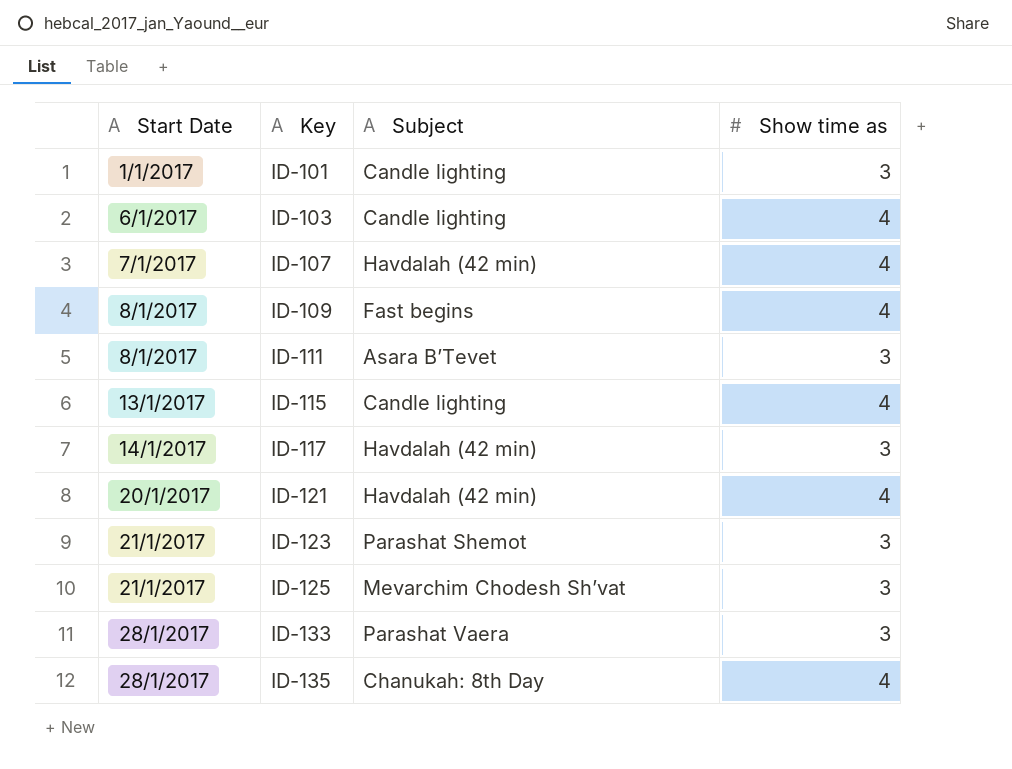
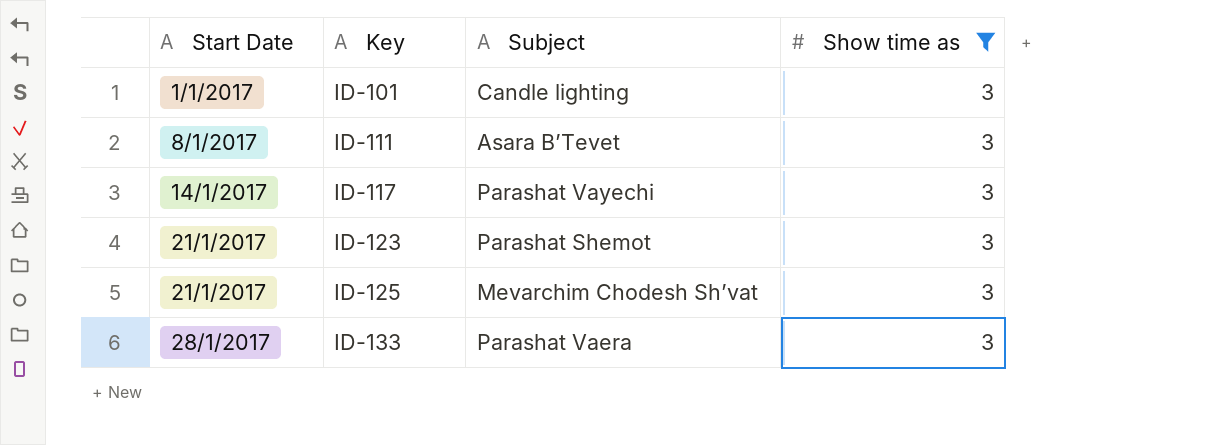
filter: none -> Show time as = 3
ID-117 | Subject: Havdalah (42 min) -> Parashat Vayechi

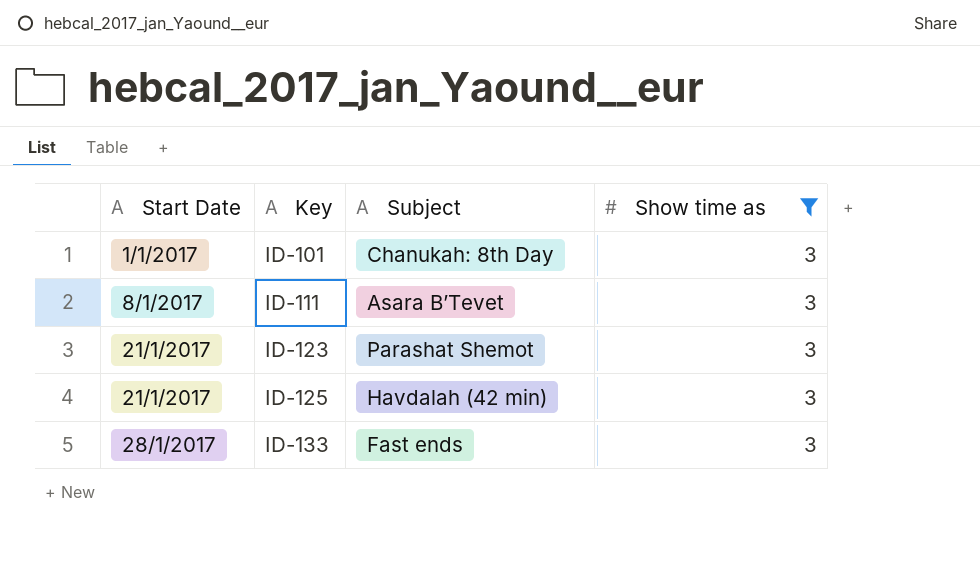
row ID-117: 14/1/2017 | Parashat Vayechi | 3 -> none
ID-101 | Subject: Candle lighting -> Chanukah: 8th Day
ID-125 | Subject: Mevarchim Chodesh Sh’vat -> Havdalah (42 min)
ID-133 | Subject: Parashat Vaera -> Fast ends

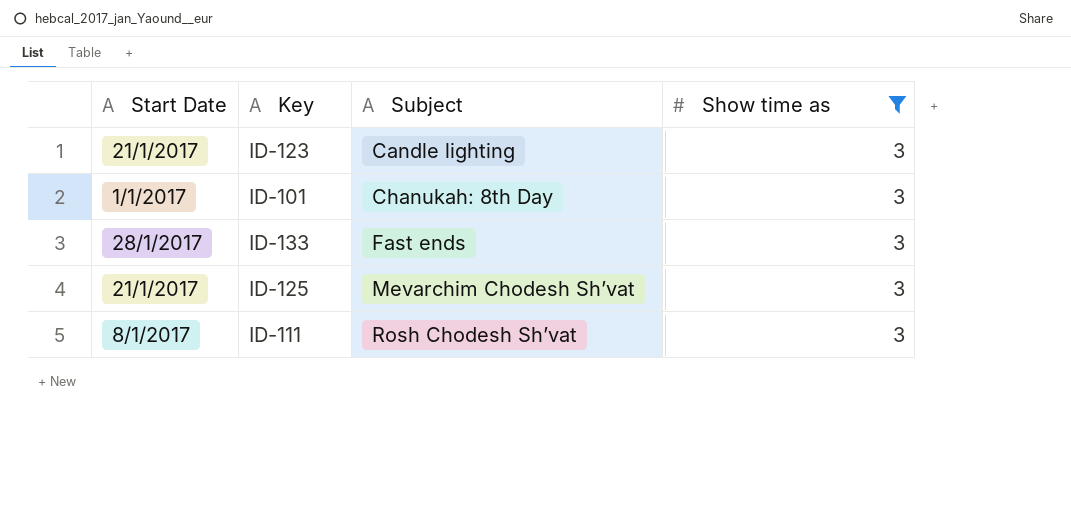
row order: Start Date ascending -> Subject ascending
ID-123 | Subject: Parashat Shemot -> Candle lighting
ID-125 | Subject: Havdalah (42 min) -> Mevarchim Chodesh Sh’vat
ID-111 | Subject: Asara B’Tevet -> Rosh Chodesh Sh’vat

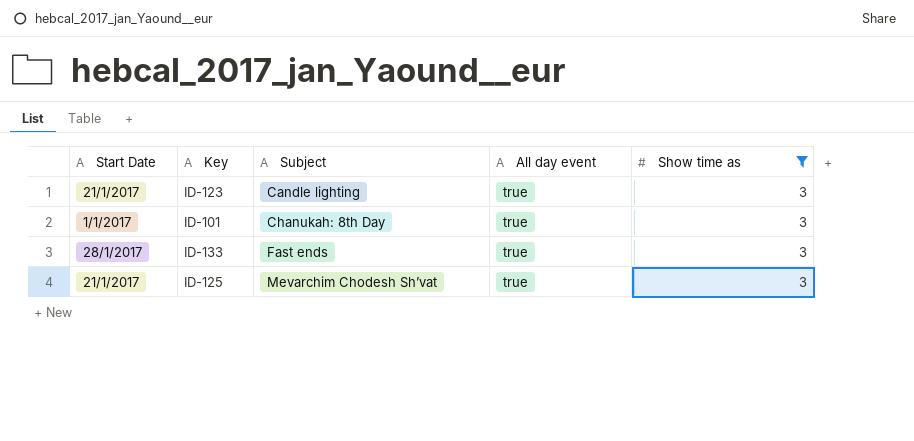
column All day event | position: none -> 4
row ID-111: 8/1/2017 | Rosh Chodesh Sh’vat | 3 -> none

